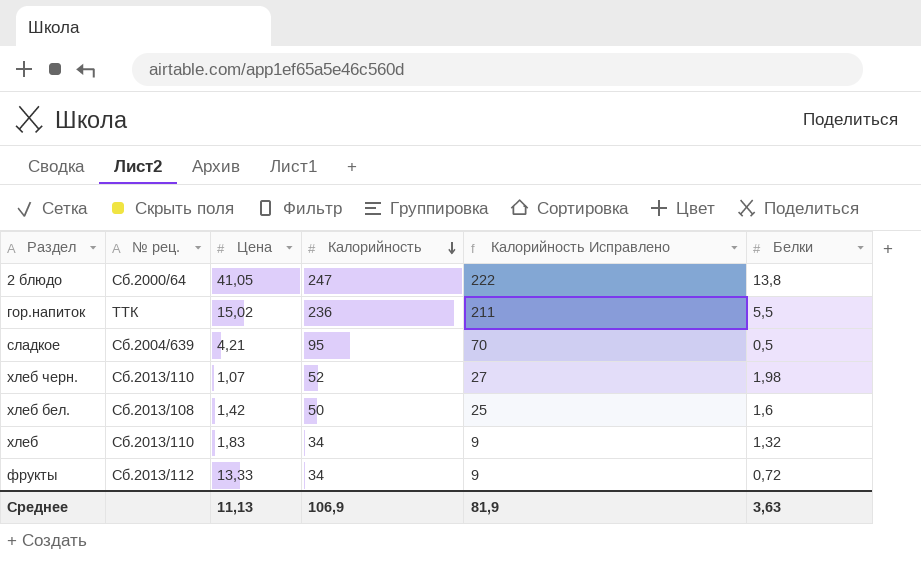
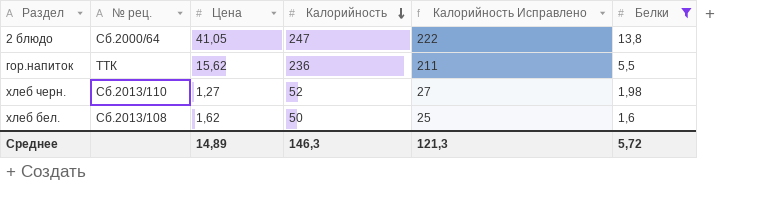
filter: none -> Белки >= 1,6
гор.напиток | Цена: 15,02 -> 15,62
хлеб черн. | Цена: 1,07 -> 1,27
хлеб бел. | Цена: 1,42 -> 1,62
Среднее | Цена: 11,13 -> 14,89
Среднее | Калорийность: 106,9 -> 146,3
Среднее | Калорийность Исправлено: 81,9 -> 121,3
Среднее | Белки: 3,63 -> 5,72

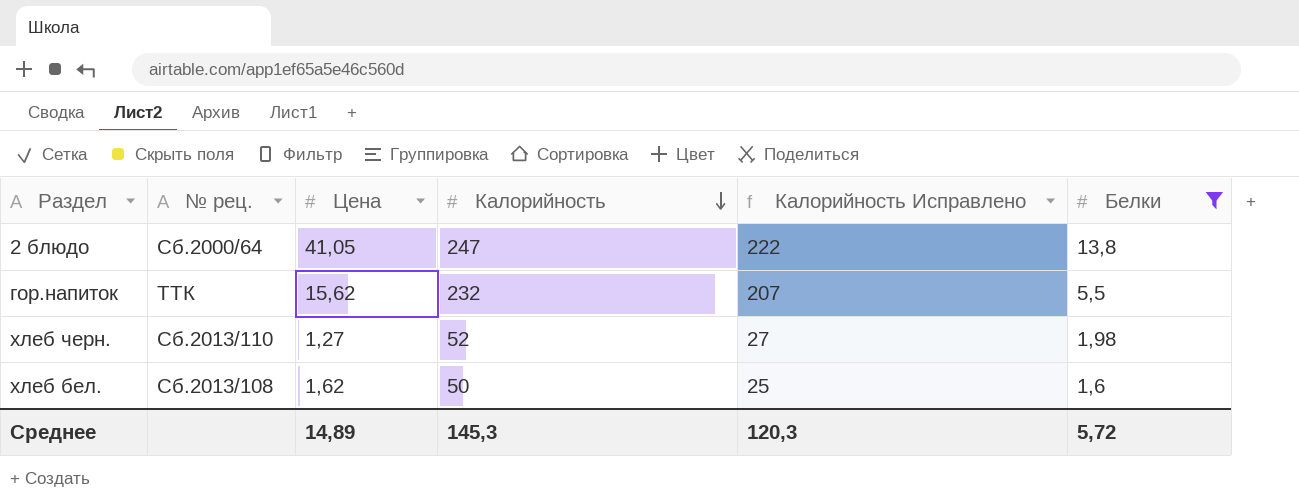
гор.напиток | Калорийность: 236 -> 232
гор.напиток | Калорийность Исправлено: 211 -> 207
Среднее | Калорийность: 146,3 -> 145,3
Среднее | Калорийность Исправлено: 121,3 -> 120,3

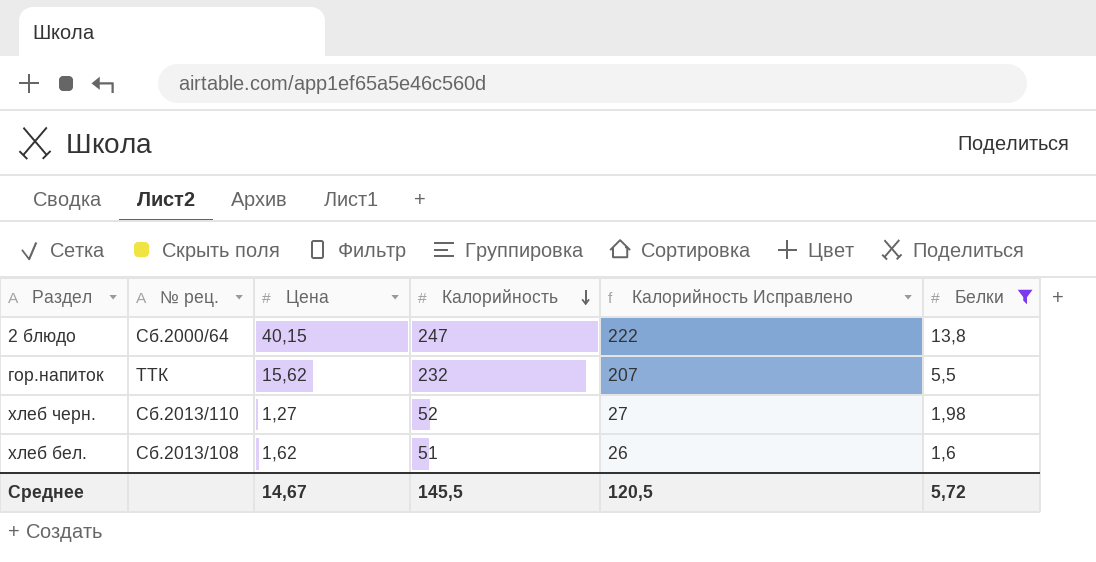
2 блюдо | Цена: 41,05 -> 40,15
хлеб бел. | Калорийность: 50 -> 51
хлеб бел. | Калорийность Исправлено: 25 -> 26
Среднее | Цена: 14,89 -> 14,67
Среднее | Калорийность: 145,3 -> 145,5
Среднее | Калорийность Исправлено: 120,3 -> 120,5

